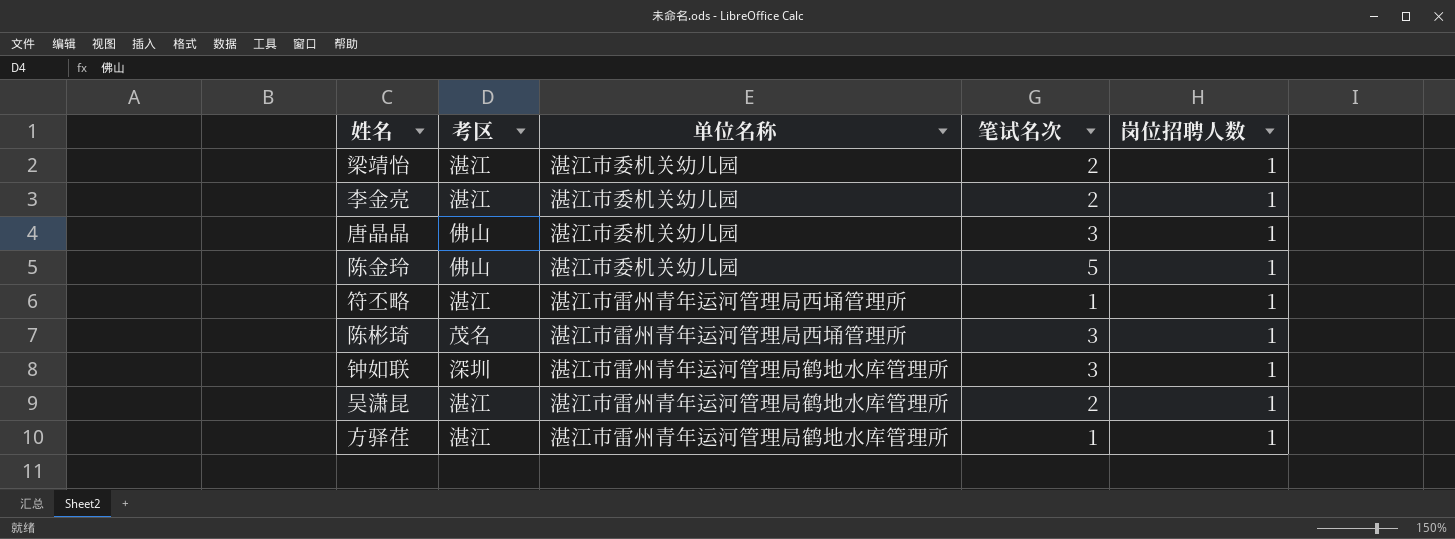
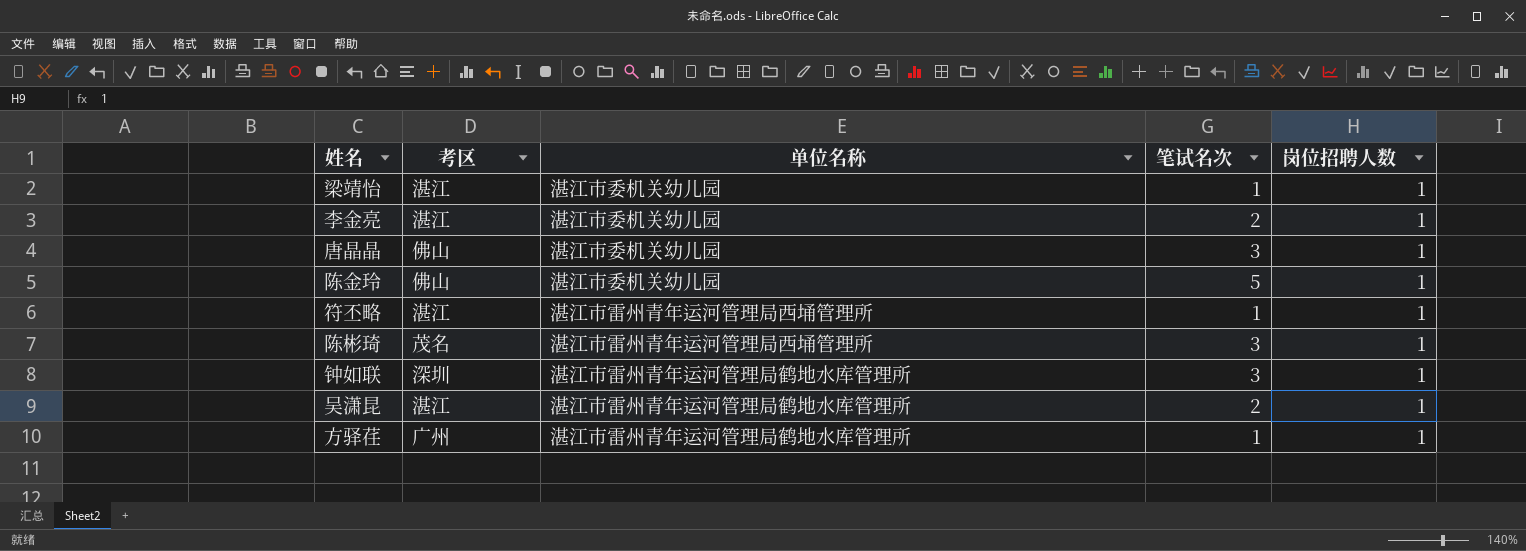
梁靖怡 | 笔试名次: 2 -> 1
方驿荏 | 考区: 湛江 -> 广州

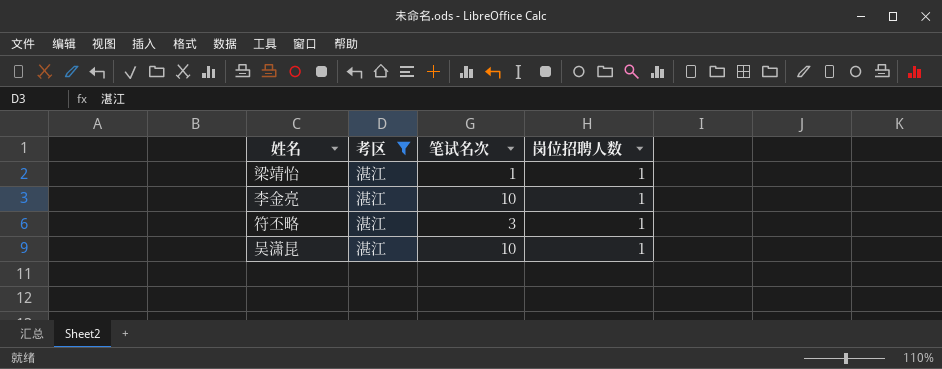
filter: none -> 考区 = 湛江
column 单位名称 | position: 3 -> none
李金亮 | 笔试名次: 2 -> 10
符丕略 | 笔试名次: 1 -> 3
吴潇昆 | 笔试名次: 2 -> 10

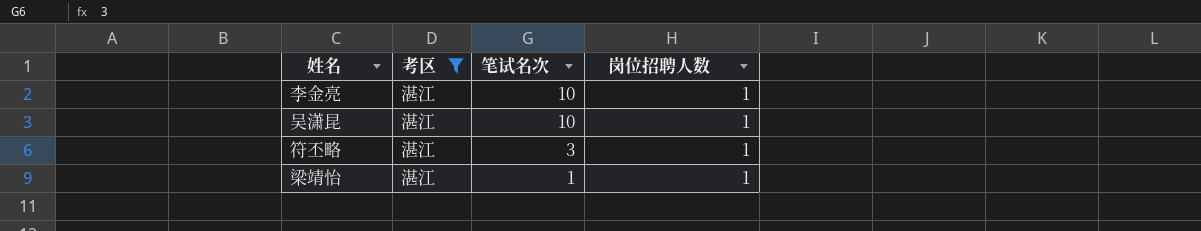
row order: none -> 笔试名次 descending

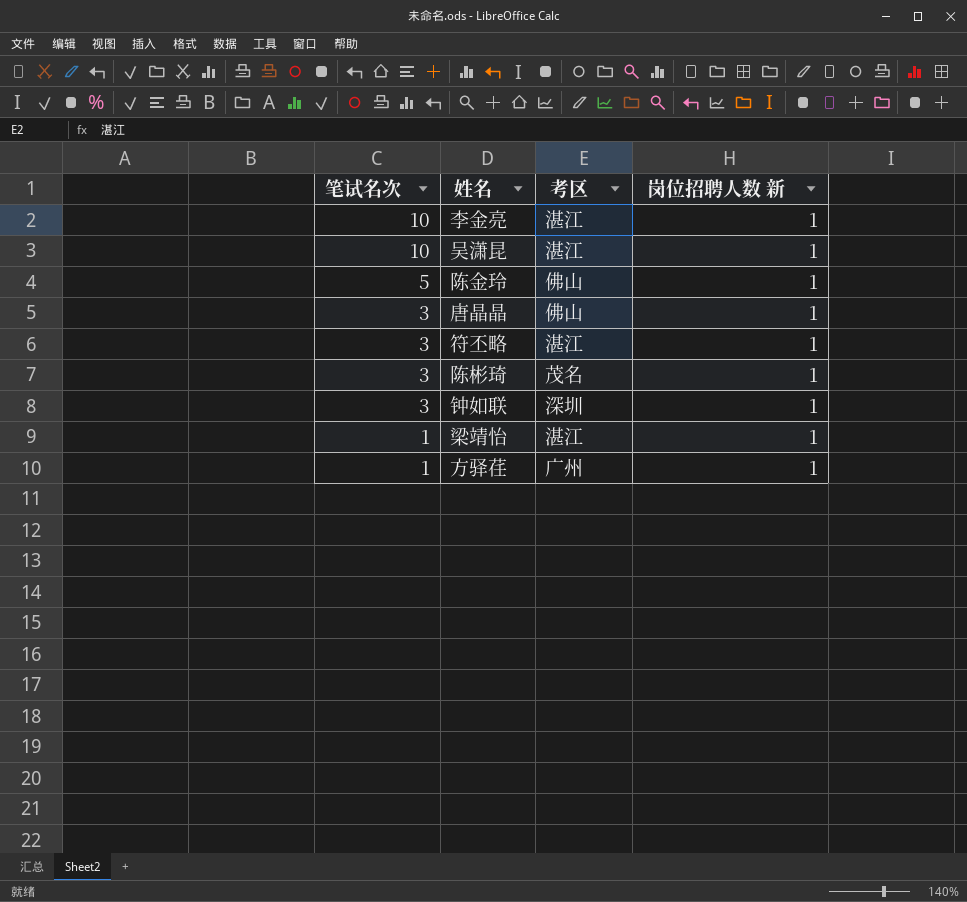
filter: 考区 = 湛江 -> none
column 笔试名次 | position: 3 -> 1
column name: 岗位招聘人数 -> 岗位招聘人数 新

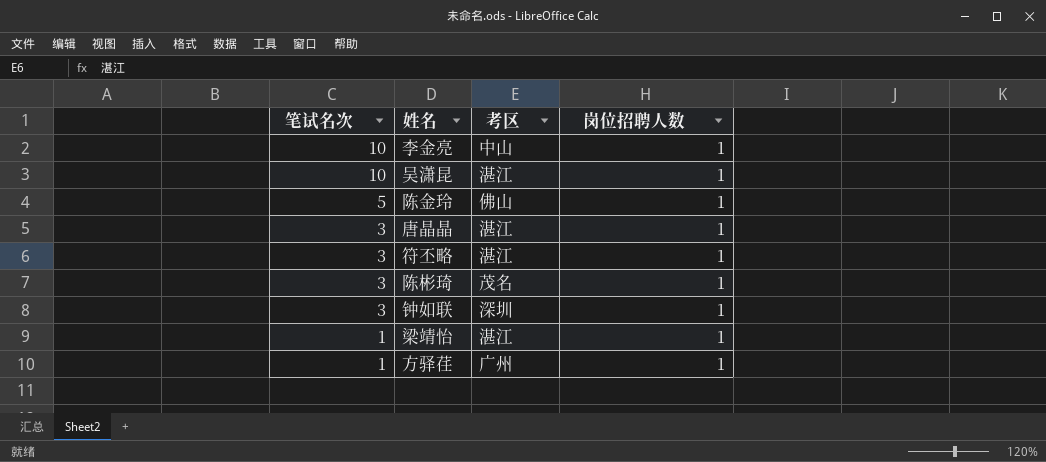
column name: 岗位招聘人数 新 -> 岗位招聘人数
李金亮 | 考区: 湛江 -> 中山
唐晶晶 | 考区: 佛山 -> 湛江

